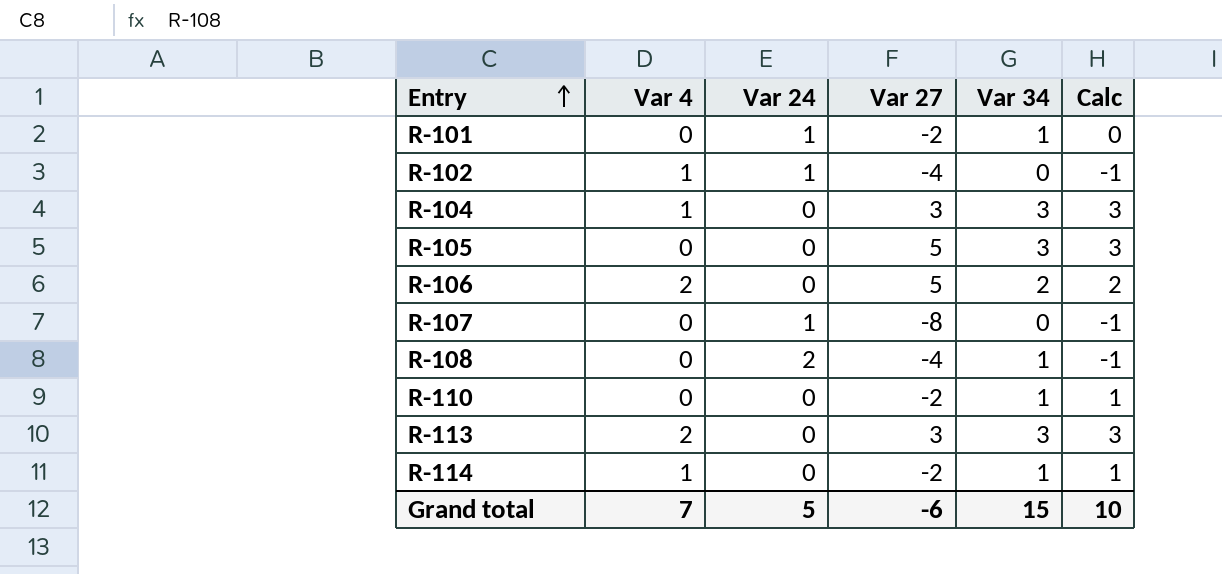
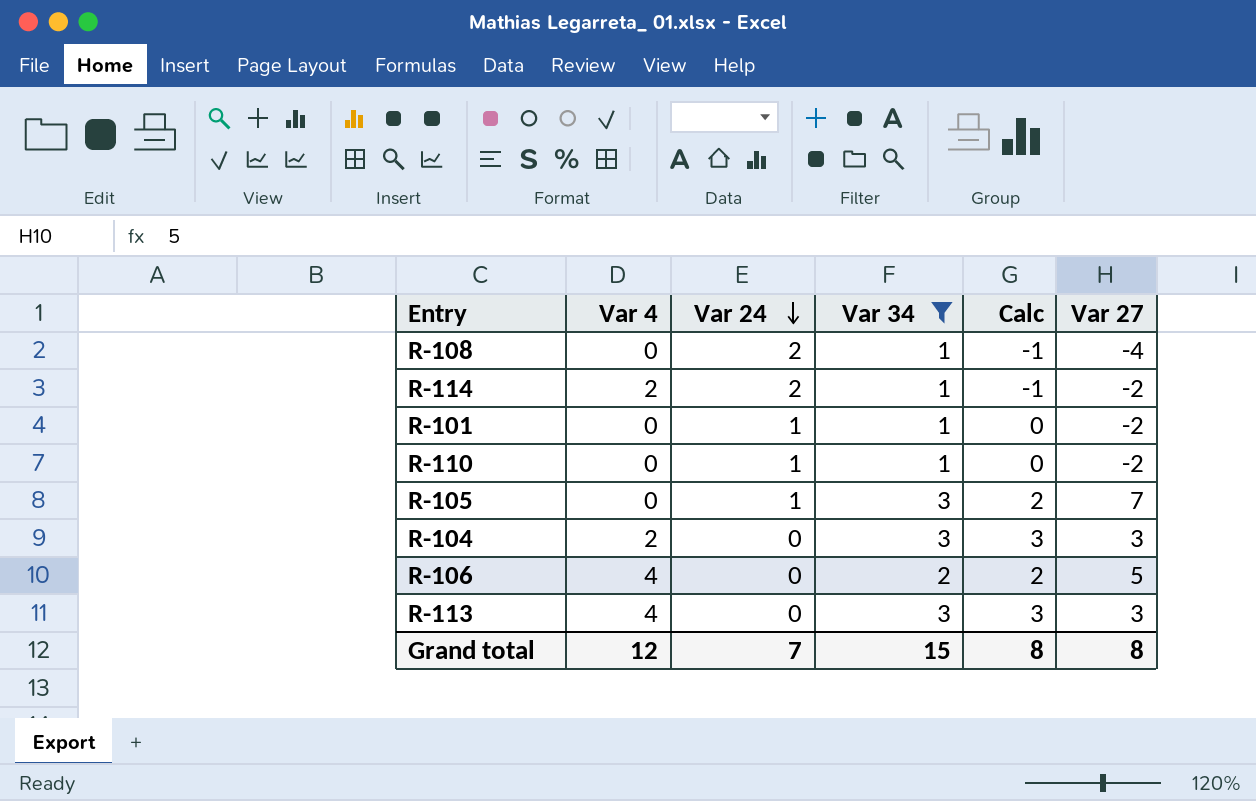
filter: none -> Var 34 != 0
row order: Entry ascending -> Var 24 descending
column Var 27 | position: 4 -> 6
R-114 | Var 4: 1 -> 2
R-114 | Var 24: 0 -> 2
R-114 | Calc: 1 -> -1
R-110 | Var 24: 0 -> 1
R-110 | Calc: 1 -> 0
R-105 | Var 24: 0 -> 1
R-105 | Calc: 3 -> 2
R-105 | Var 27: 5 -> 7
R-104 | Var 4: 1 -> 2
R-106 | Var 4: 2 -> 4
R-113 | Var 4: 2 -> 4
Grand total | Var 4: 7 -> 12
Grand total | Var 24: 5 -> 7
Grand total | Calc: 10 -> 8
Grand total | Var 27: -6 -> 8

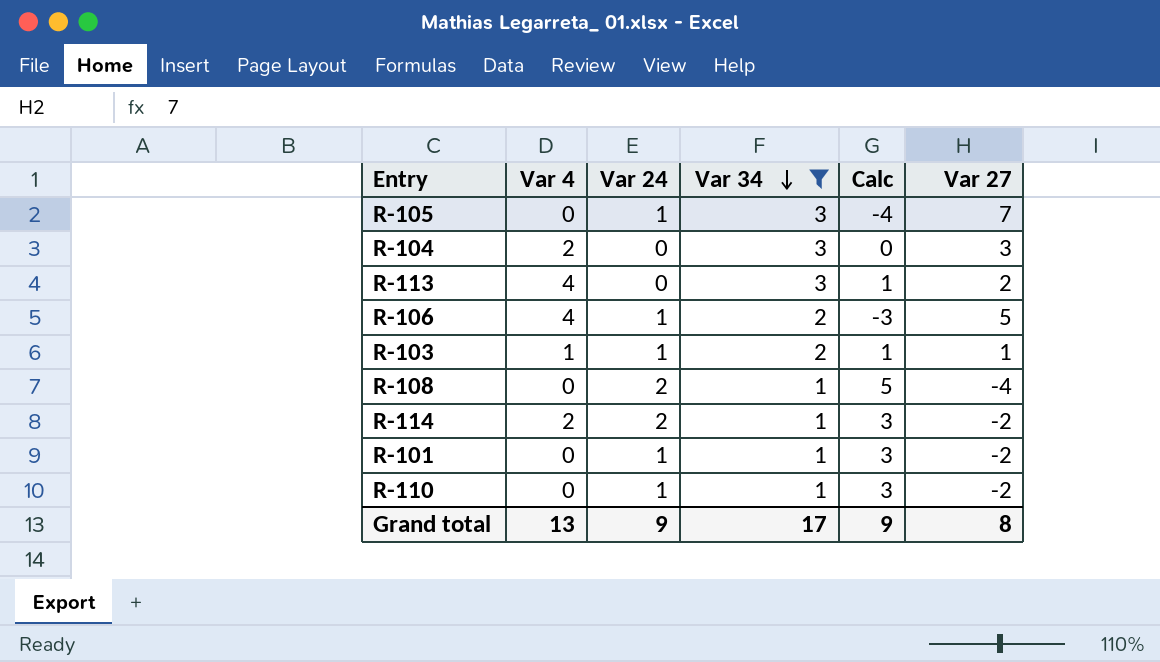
row order: Var 24 descending -> Var 34 descending
column Calc | formula: [Var 34] - [Var 24] -> [Var 34] - [Var 27]
R-113 | Var 27: 3 -> 2
R-106 | Var 24: 0 -> 1
row R-103: none -> 1 | 1 | 2 | 1 | 1
Grand total | Var 4: 12 -> 13
Grand total | Var 24: 7 -> 9
Grand total | Var 34: 15 -> 17
Grand total | Calc: 8 -> 9

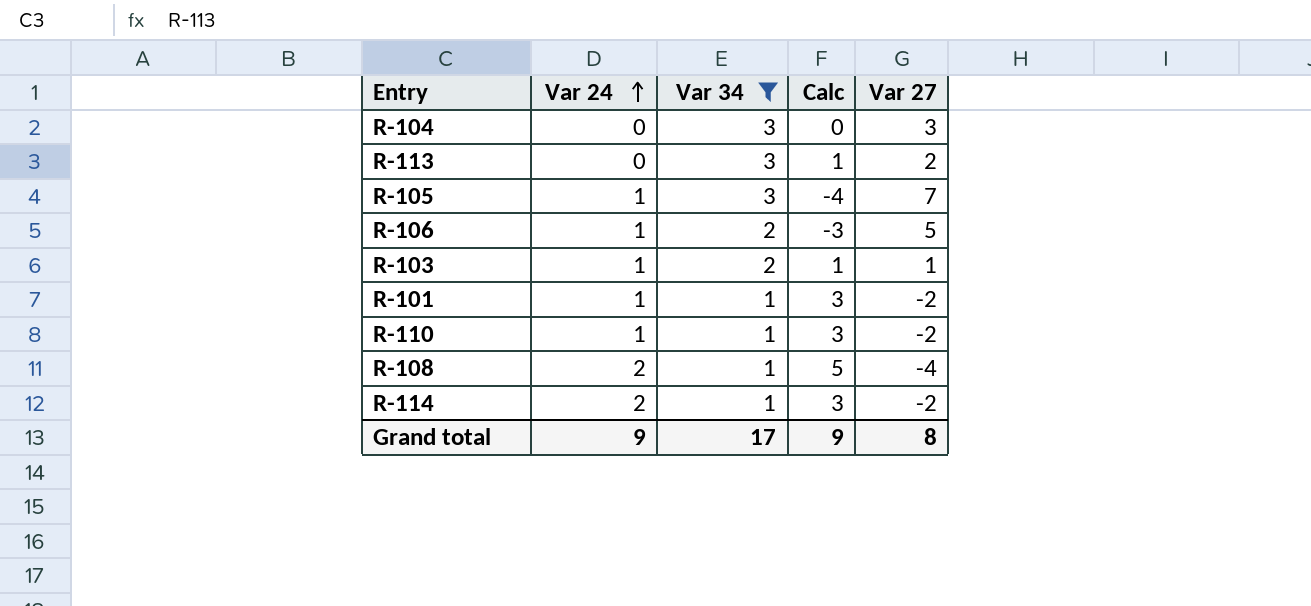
row order: Var 34 descending -> Var 24 ascending
column Var 4 | position: 2 -> none

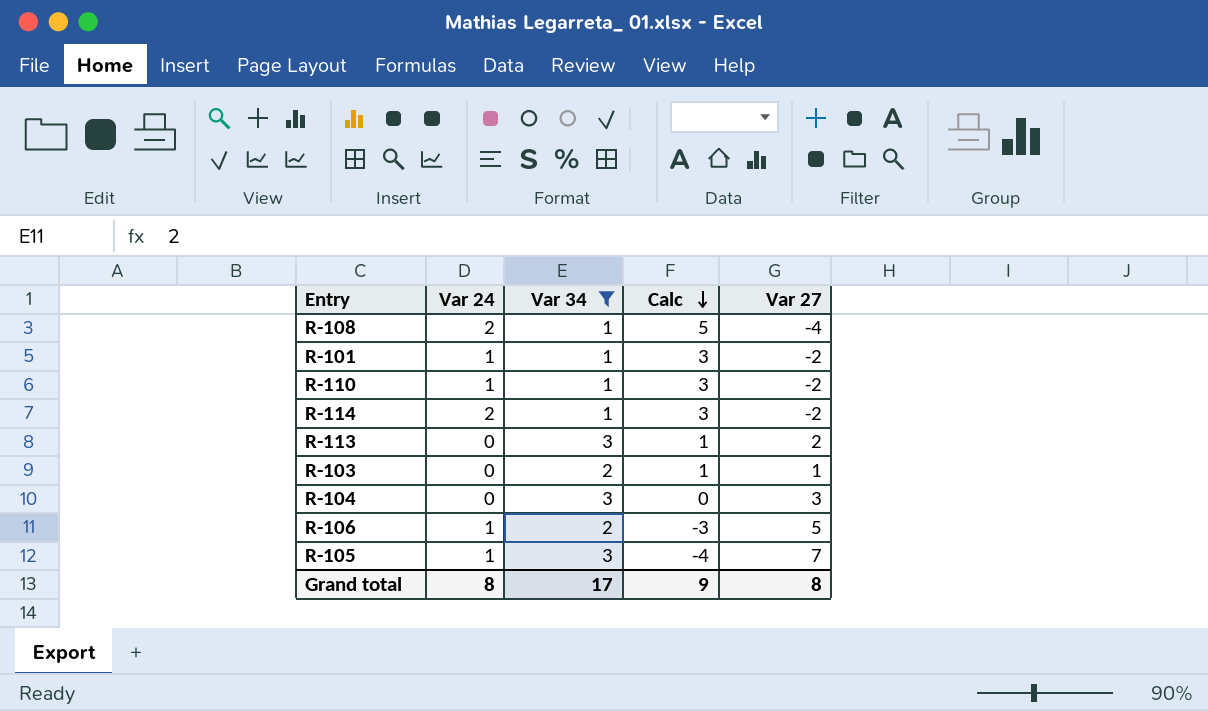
row order: Var 24 ascending -> Calc descending
R-103 | Var 24: 1 -> 0
Grand total | Var 24: 9 -> 8

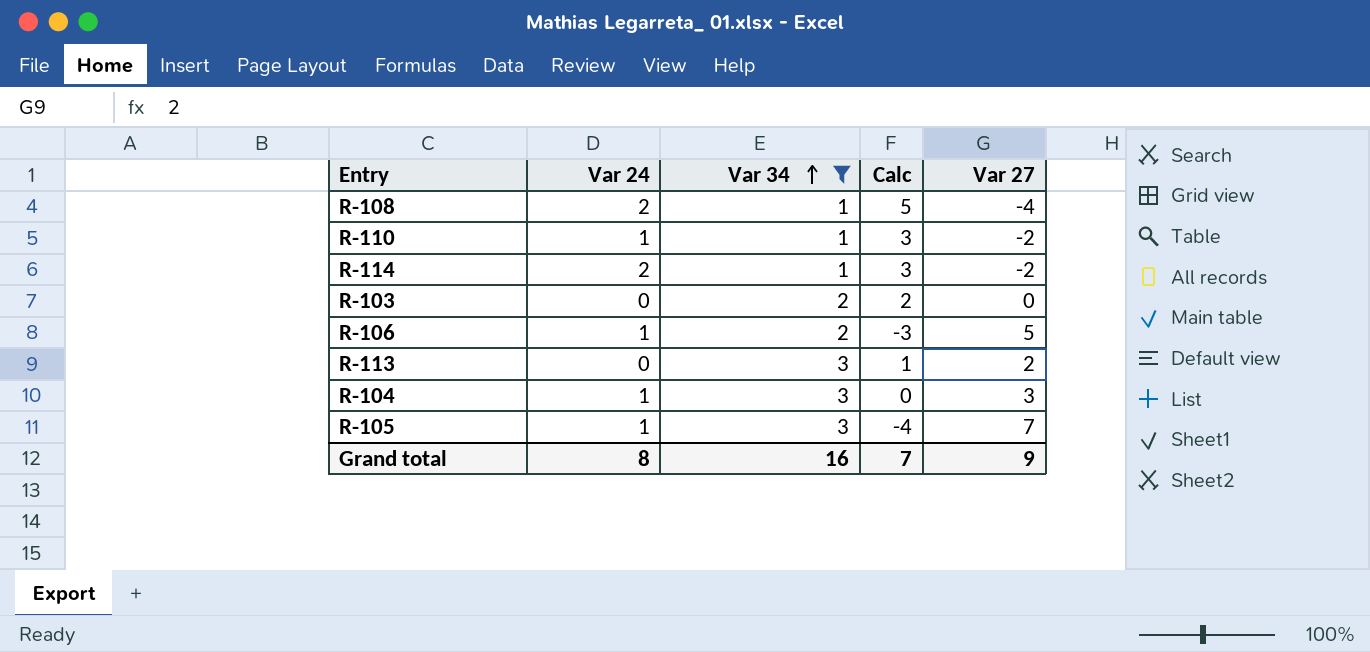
row order: Calc descending -> Var 34 ascending
row R-101: 1 | 1 | 3 | -2 -> none
R-103 | Calc: 1 -> 2
R-103 | Var 27: 1 -> 0
R-104 | Var 24: 0 -> 1
Grand total | Var 34: 17 -> 16
Grand total | Calc: 9 -> 7
Grand total | Var 27: 8 -> 9

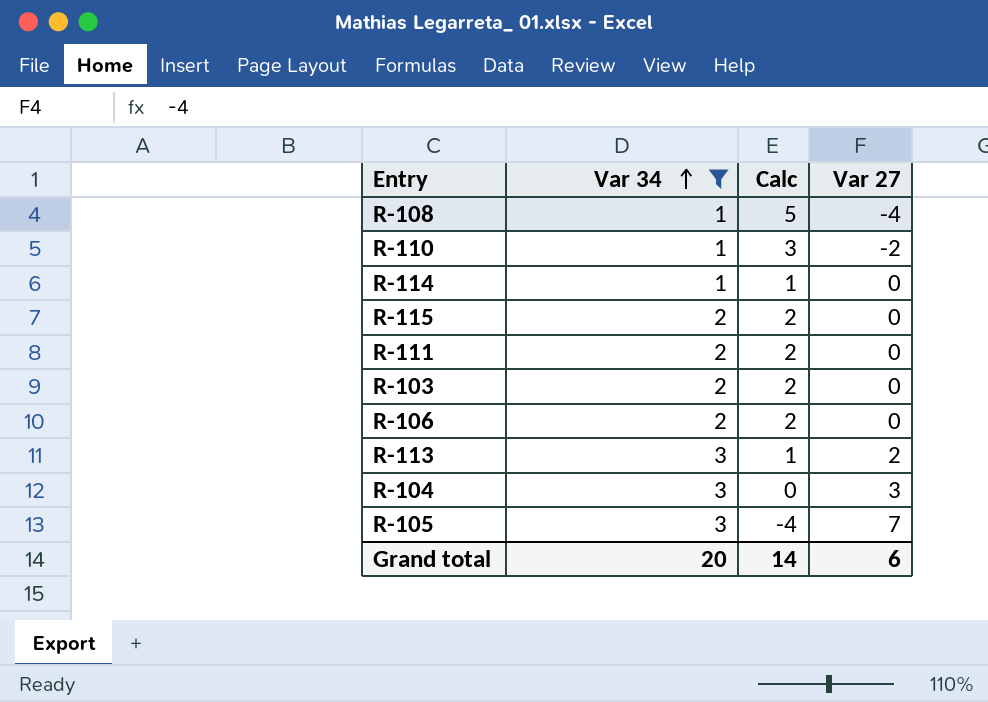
column Var 24 | position: 2 -> none
R-114 | Calc: 3 -> 1
R-114 | Var 27: -2 -> 0
row R-115: none -> 2 | 2 | 0
row R-111: none -> 2 | 2 | 0
R-106 | Calc: -3 -> 2
R-106 | Var 27: 5 -> 0
Grand total | Var 34: 16 -> 20
Grand total | Calc: 7 -> 14
Grand total | Var 27: 9 -> 6

